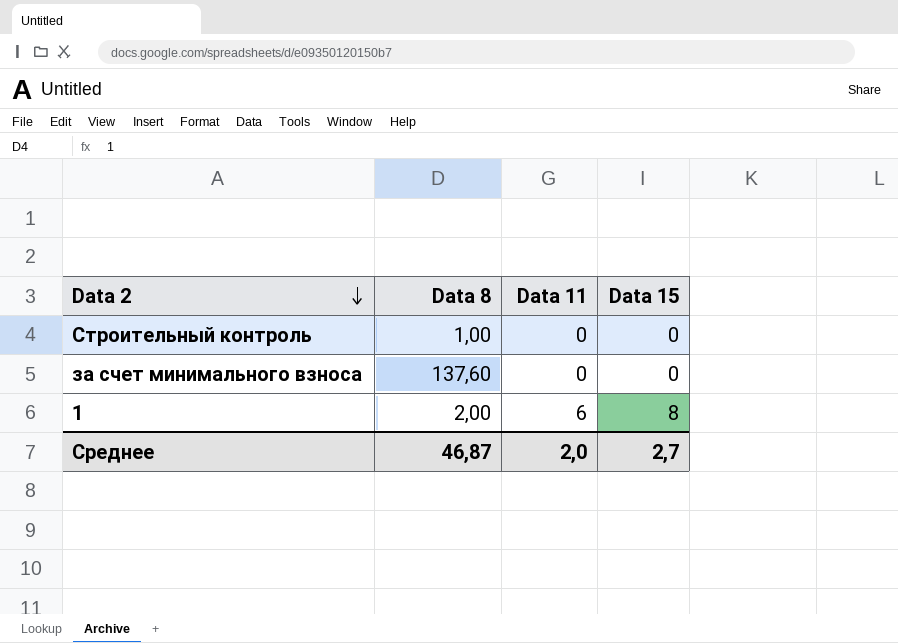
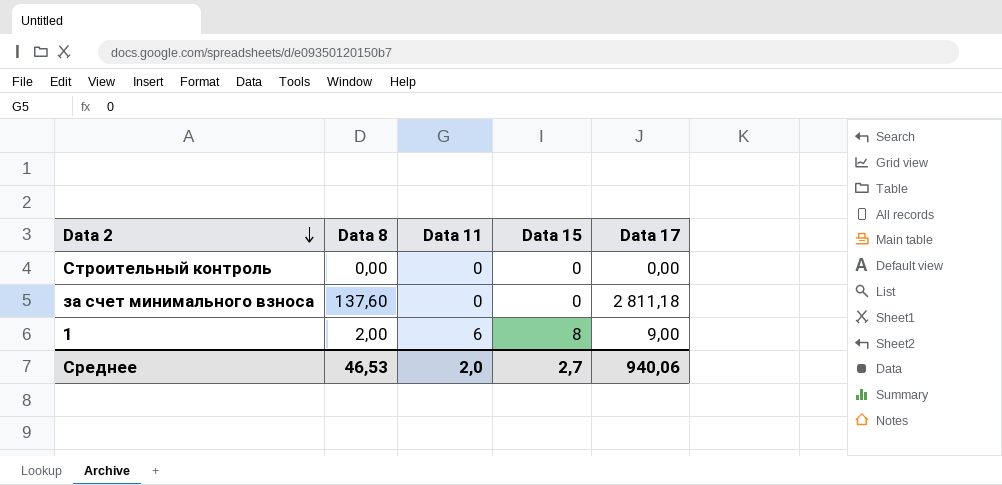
column Data 17 | position: none -> 5
Строительный контроль | Data 8: 1,00 -> 0,00
Среднее | Data 8: 46,87 -> 46,53

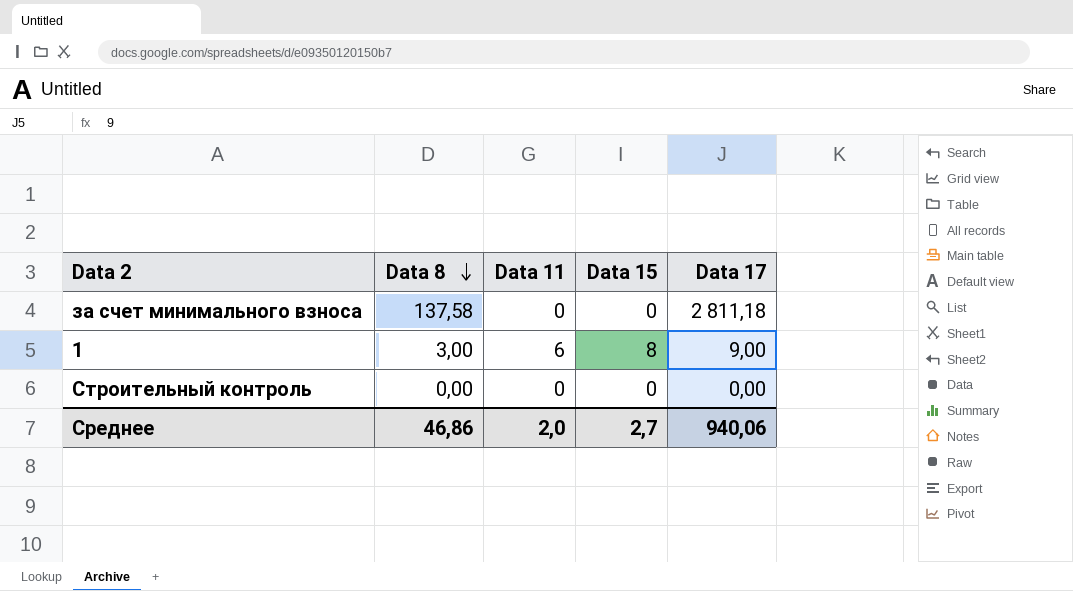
row order: Data 2 descending -> Data 8 descending
за счет минимального взноса | Data 8: 137,60 -> 137,58
1 | Data 8: 2,00 -> 3,00
Среднее | Data 8: 46,53 -> 46,86

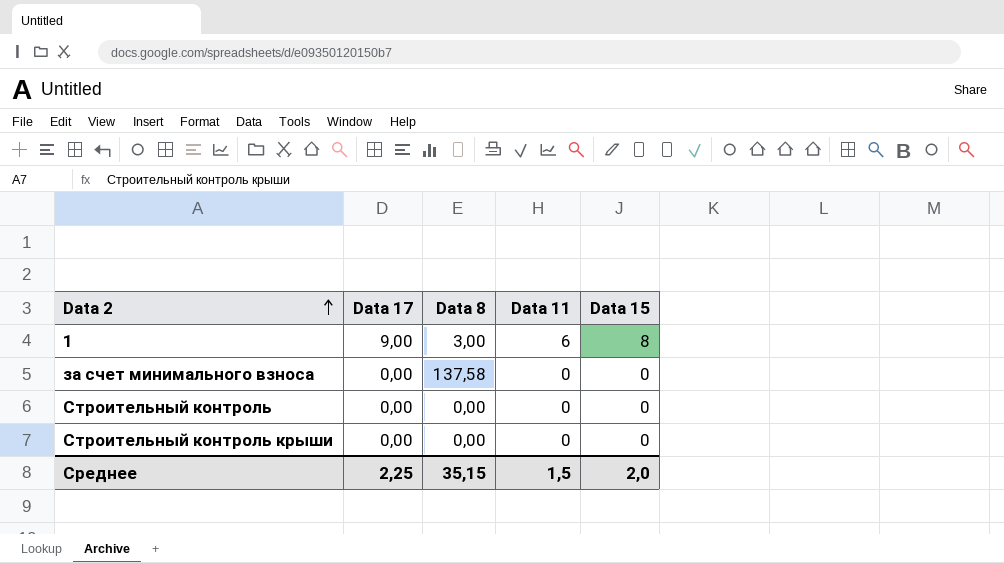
row order: Data 8 descending -> Data 2 ascending
column Data 17 | position: 5 -> 2
за счет минимального взноса | Data 17: 2 811,18 -> 0,00
row Строительный контроль крыши: none -> 0,00 | 0,00 | 0 | 0
Среднее | Data 17: 940,06 -> 2,25
Среднее | Data 8: 46,86 -> 35,15
Среднее | Data 11: 2,0 -> 1,5
Среднее | Data 15: 2,7 -> 2,0

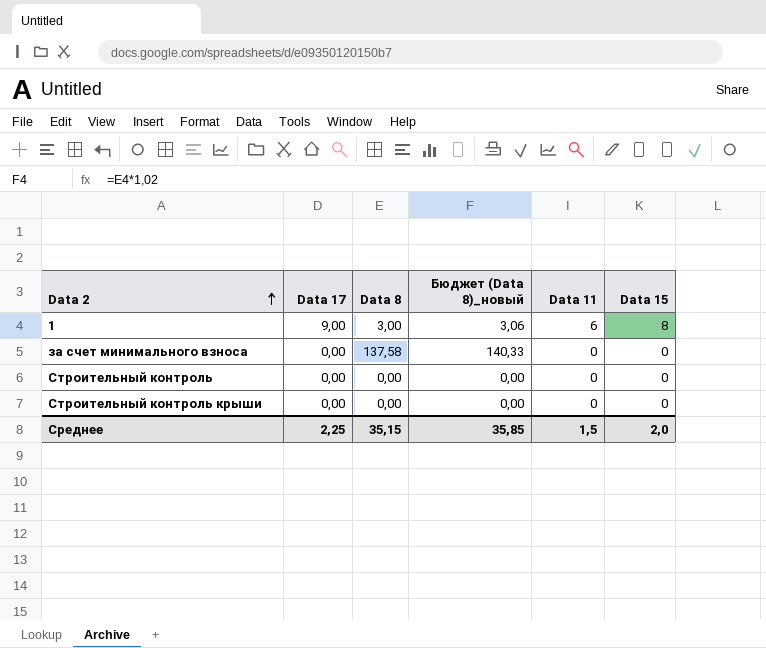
column Бюджет (Data 8)_новый | formula: none -> [Data 8] * 1,02

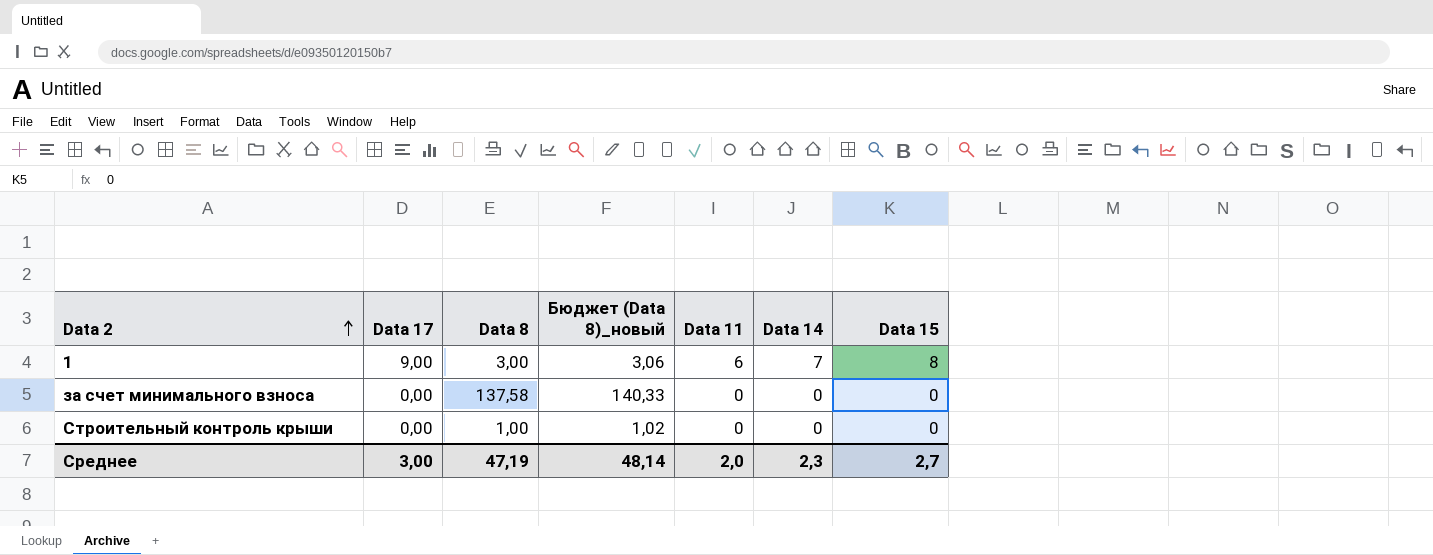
column Data 14 | position: none -> 6
row Строительный контроль: 0,00 | 0,00 | 0,00 | 0 | 0 -> none
Строительный контроль крыши | Data 8: 0,00 -> 1,00
Строительный контроль крыши | Бюджет (Data 8)_новый: 0,00 -> 1,02
Среднее | Data 17: 2,25 -> 3,00
Среднее | Data 8: 35,15 -> 47,19
Среднее | Бюджет (Data 8)_новый: 35,85 -> 48,14
Среднее | Data 11: 1,5 -> 2,0
Среднее | Data 15: 2,0 -> 2,7

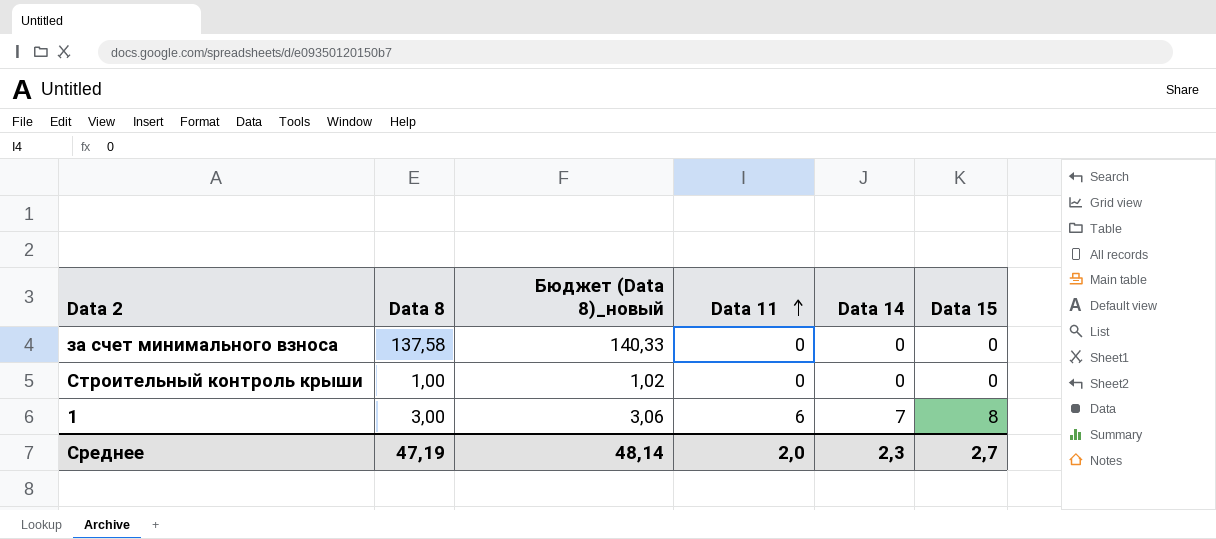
row order: Data 2 ascending -> Data 11 ascending
column Data 17 | position: 2 -> none

